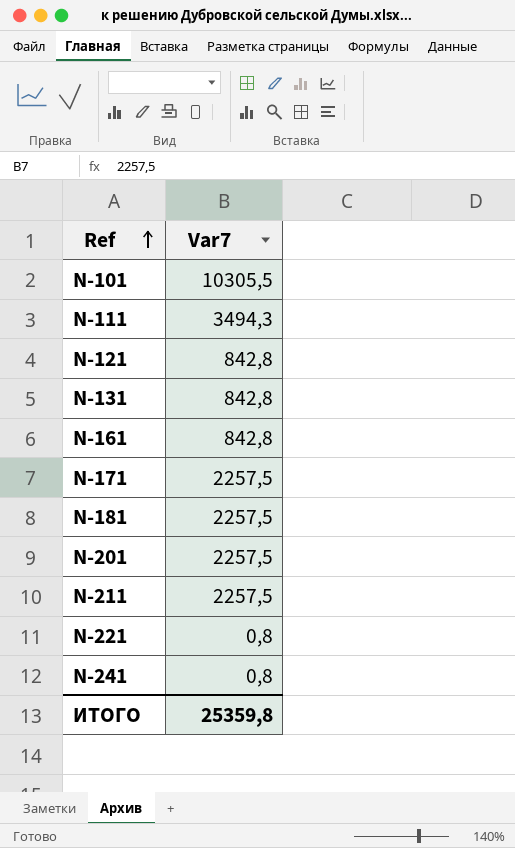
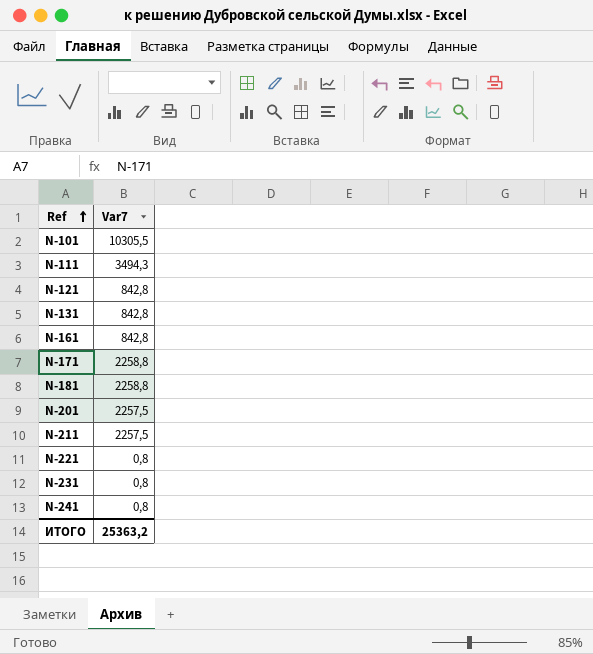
N-171 | Var7: 2257,5 -> 2258,8
N-181 | Var7: 2257,5 -> 2258,8
row N-231: none -> 0,8
ИТОГО | Var7: 25359,8 -> 25363,2

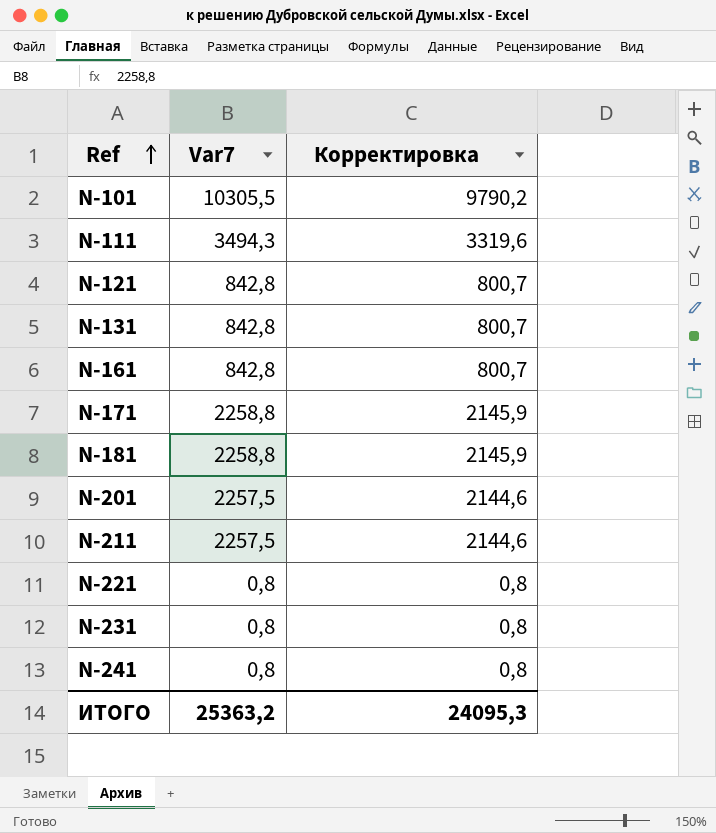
column Корректировка | formula: none -> [Var7] * 0,95

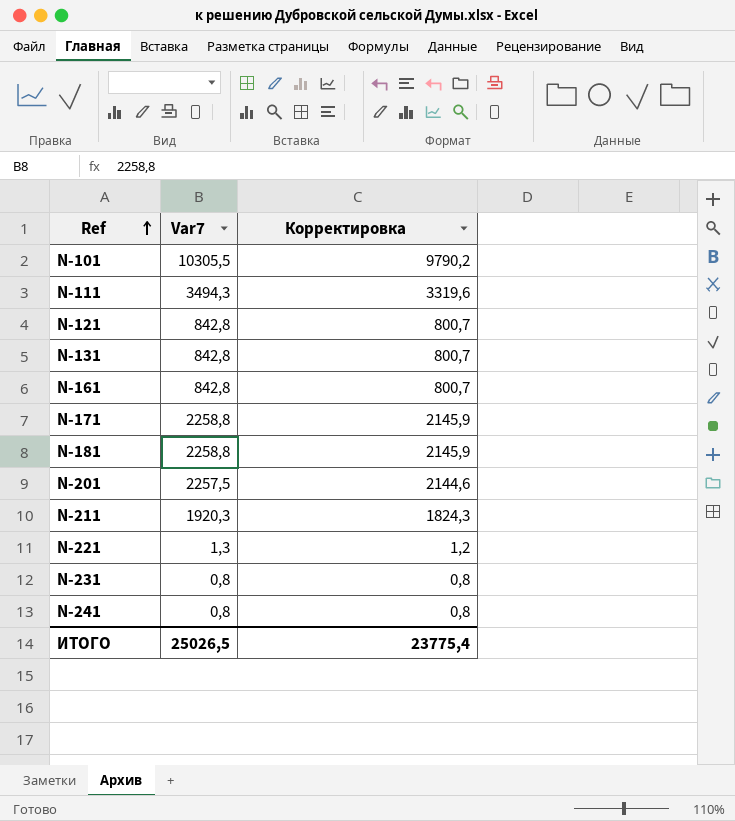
N-211 | Var7: 2257,5 -> 1920,3
N-211 | Корректировка: 2144,6 -> 1824,3
N-221 | Var7: 0,8 -> 1,3
N-221 | Корректировка: 0,8 -> 1,2
ИТОГО | Var7: 25363,2 -> 25026,5
ИТОГО | Корректировка: 24095,3 -> 23775,4

